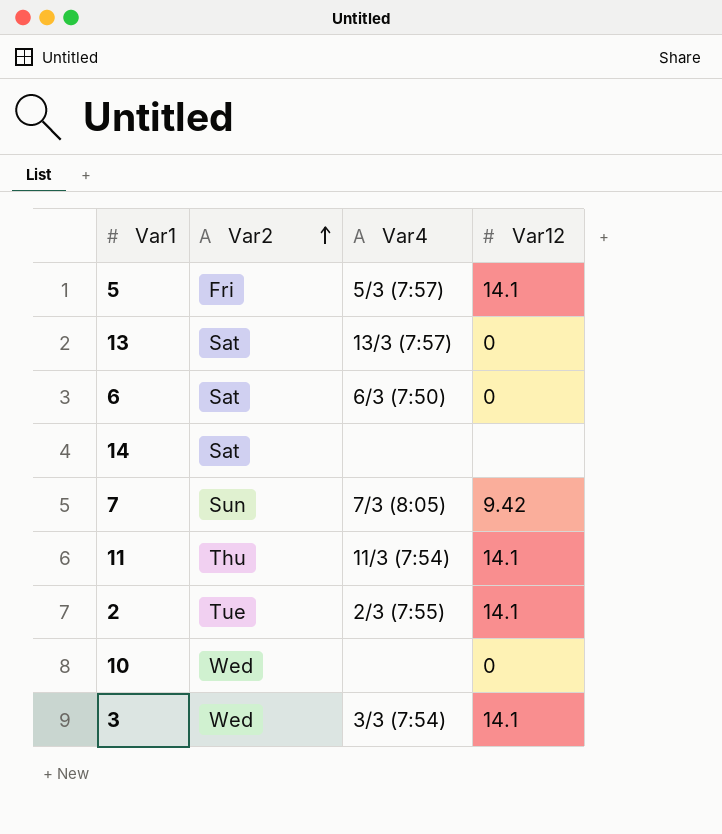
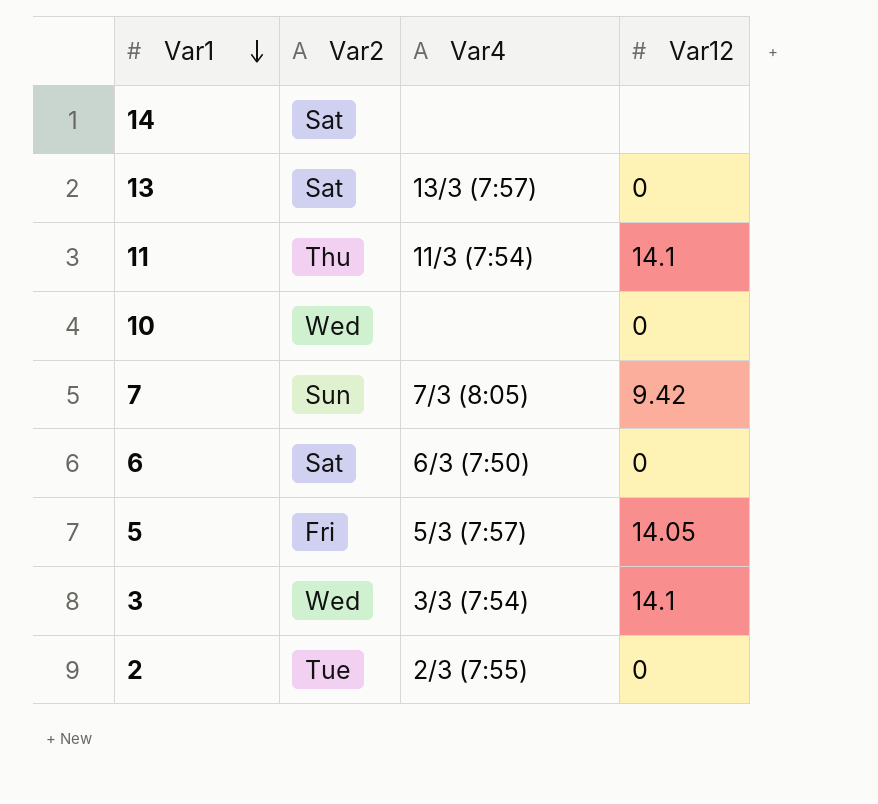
row order: Var2 ascending -> Var1 descending
5 | Var12: 14.1 -> 14.05
2 | Var12: 14.1 -> 0

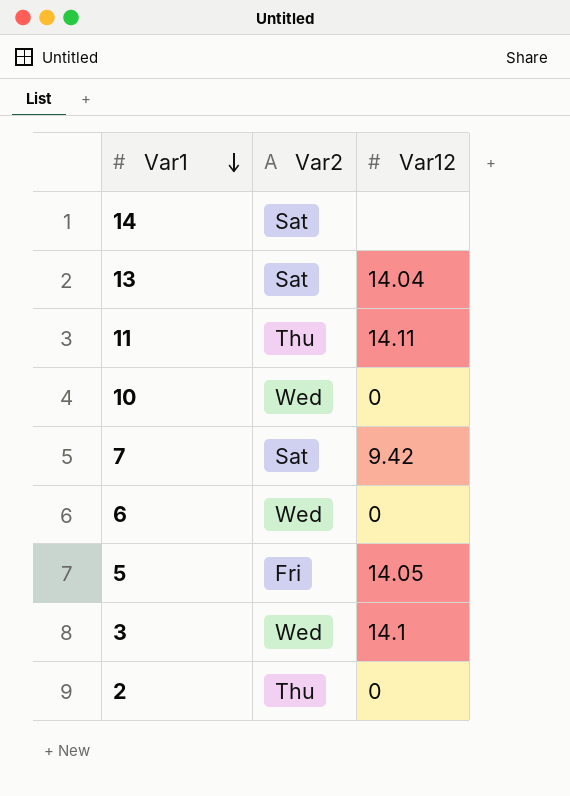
column Var4 | position: 3 -> none
13 | Var12: 0 -> 14.04
11 | Var12: 14.1 -> 14.11
7 | Var2: Sun -> Sat
6 | Var2: Sat -> Wed
2 | Var2: Tue -> Thu

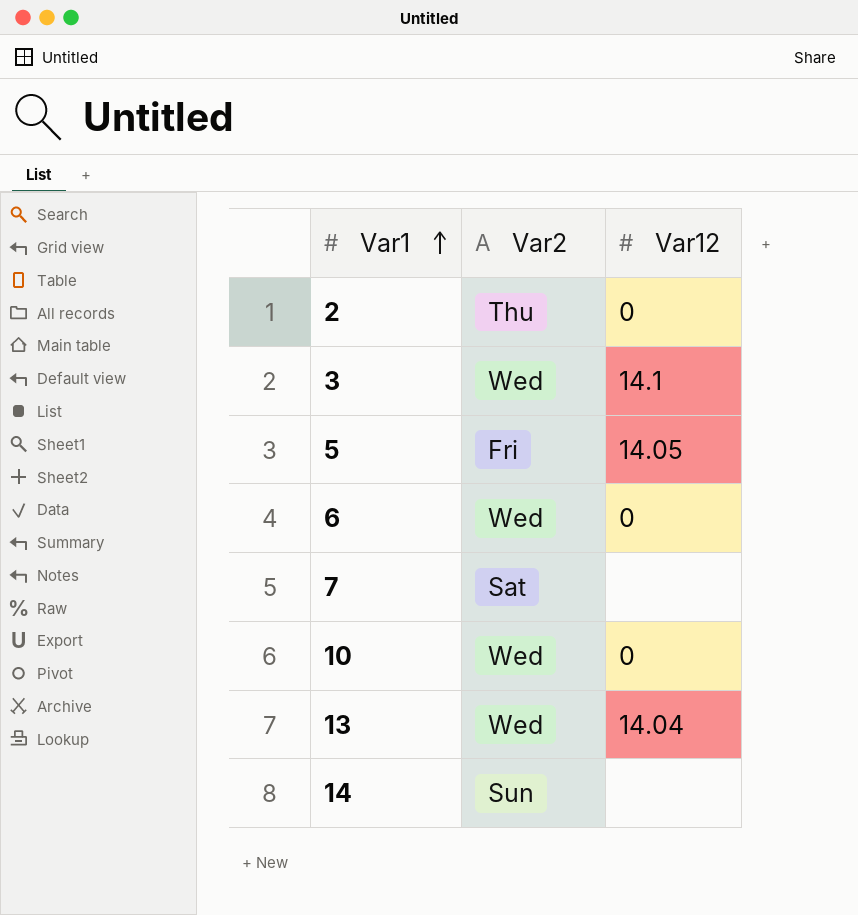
row order: Var1 descending -> Var1 ascending
row 11: Thu | 14.11 -> none
7 | Var12: 9.42 -> none
13 | Var2: Sat -> Wed
14 | Var2: Sat -> Sun

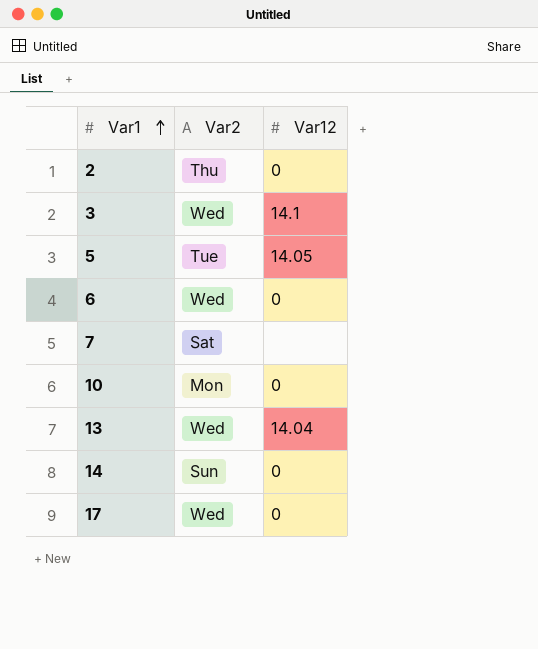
5 | Var2: Fri -> Tue
10 | Var2: Wed -> Mon
14 | Var12: none -> 0
row 17: none -> Wed | 0

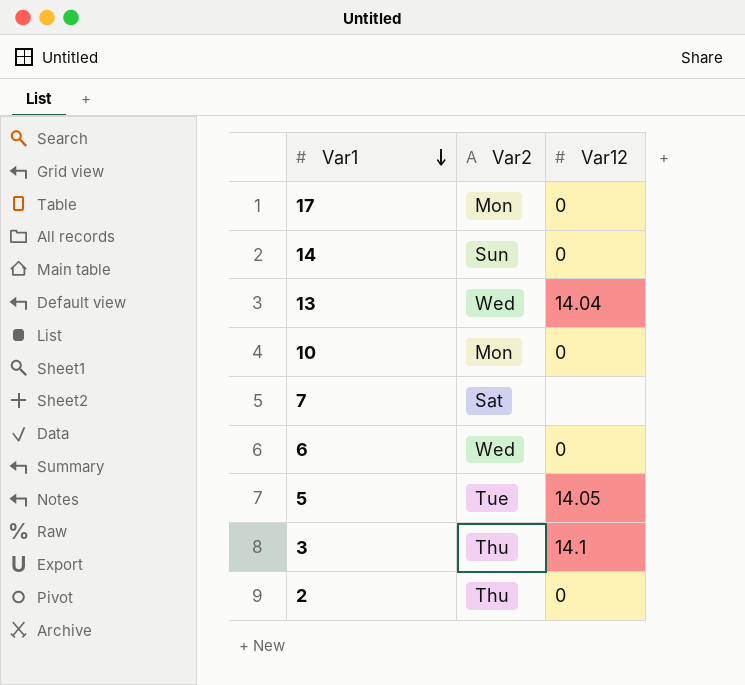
row order: Var1 ascending -> Var1 descending
17 | Var2: Wed -> Mon
3 | Var2: Wed -> Thu

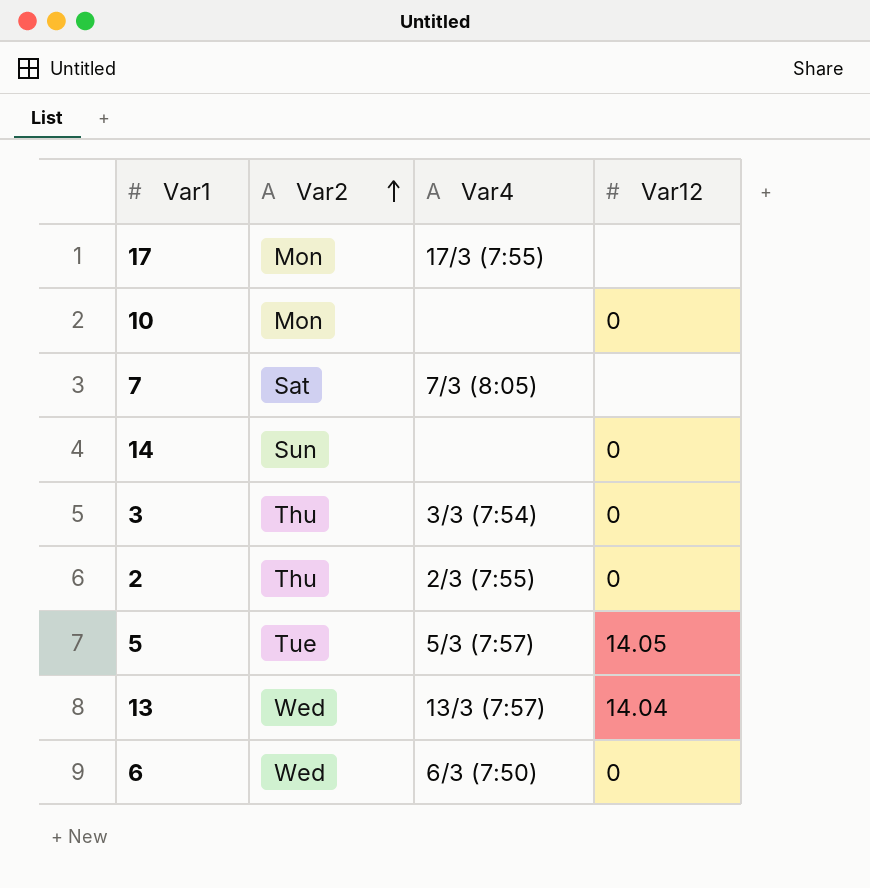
row order: Var1 descending -> Var2 ascending
column Var4 | position: none -> 3
17 | Var12: 0 -> none
3 | Var12: 14.1 -> 0

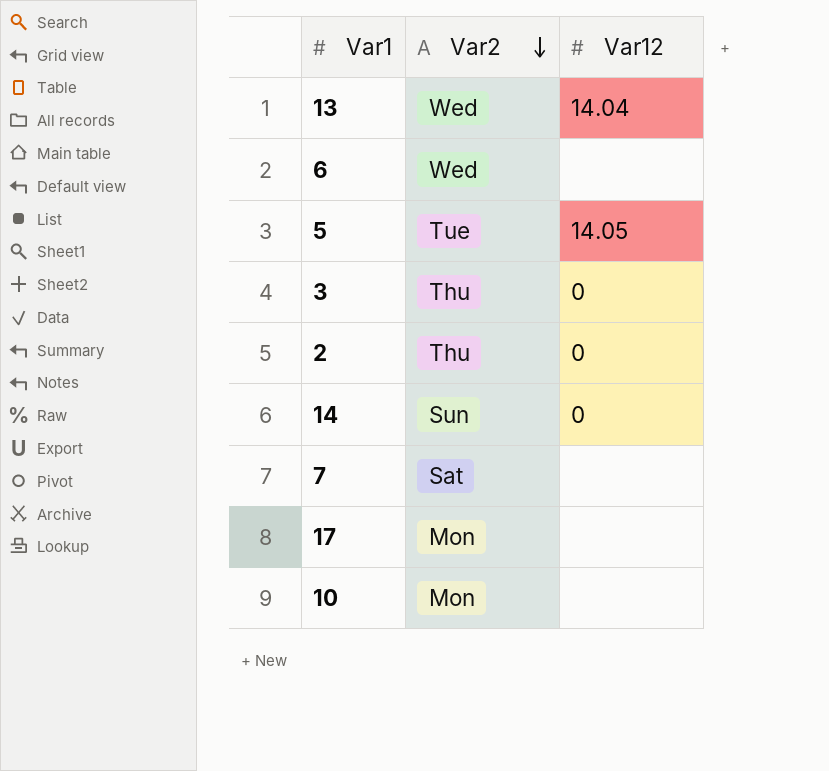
row order: Var2 ascending -> Var2 descending
column Var4 | position: 3 -> none
6 | Var12: 0 -> none
10 | Var12: 0 -> none

